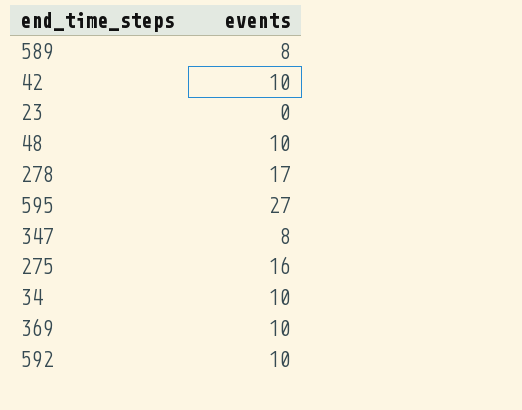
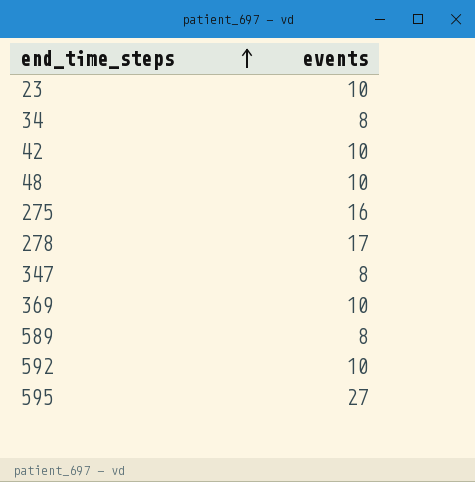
row order: none -> end_time_steps ascending
23 | events: 0 -> 10
34 | events: 10 -> 8

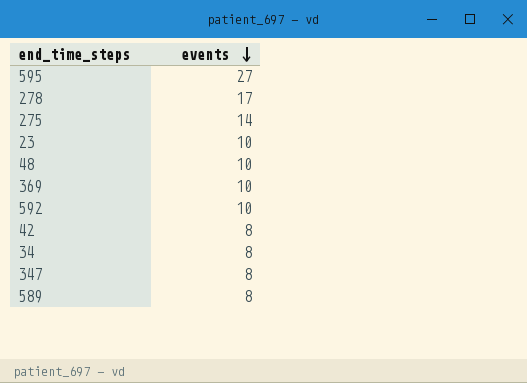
row order: end_time_steps ascending -> events descending
275 | events: 16 -> 14
42 | events: 10 -> 8

